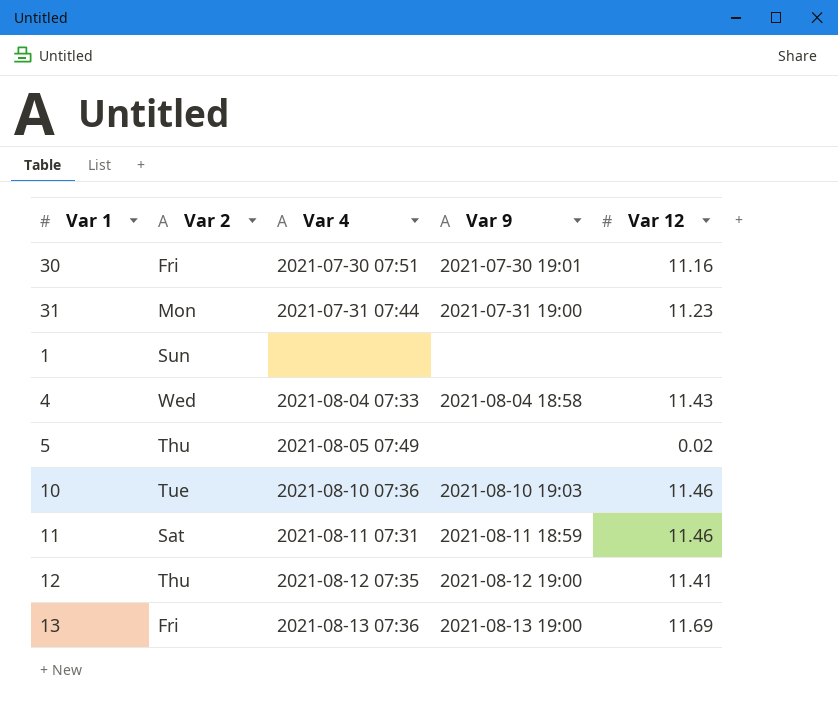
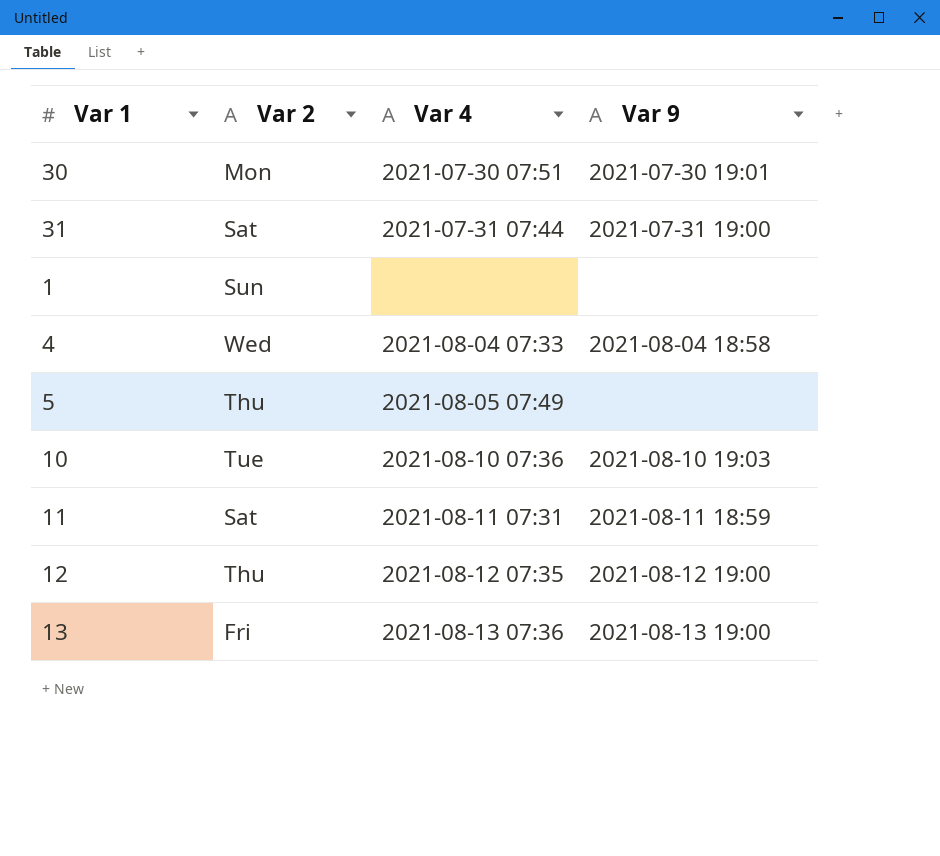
column Var 12 | position: 5 -> none
30 | Var 2: Fri -> Mon
31 | Var 2: Mon -> Sat

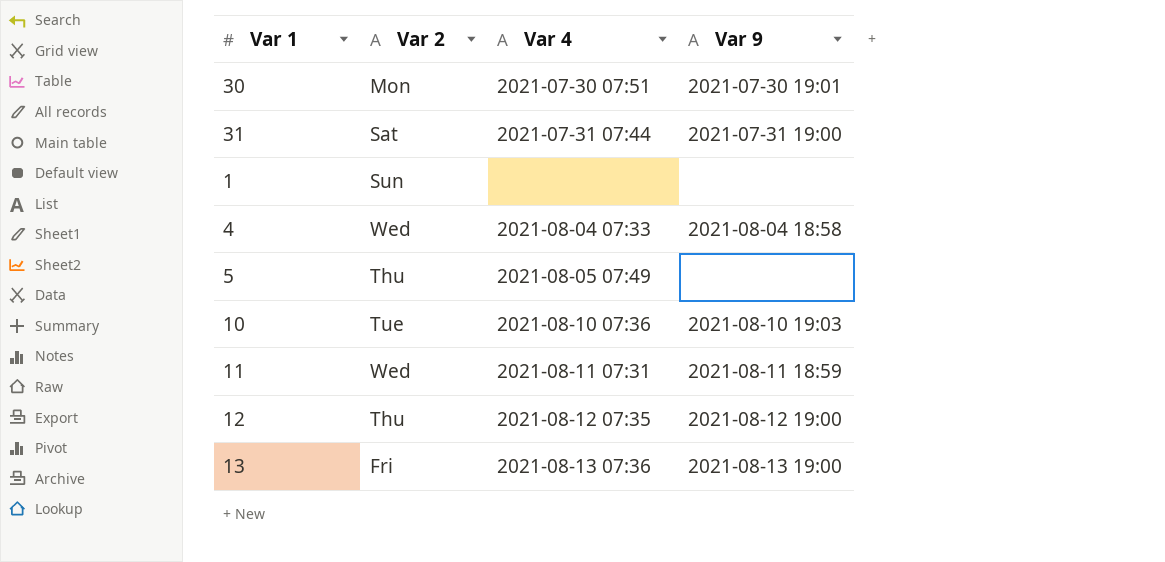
11 | Var 2: Sat -> Wed

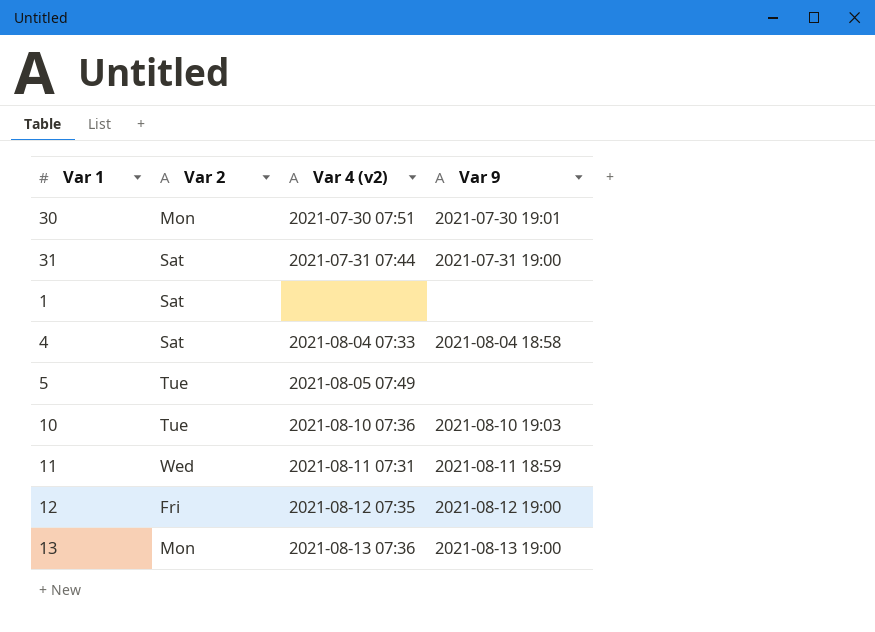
column name: Var 4 -> Var 4 (v2)
1 | Var 2: Sun -> Sat
4 | Var 2: Wed -> Sat
5 | Var 2: Thu -> Tue
12 | Var 2: Thu -> Fri
13 | Var 2: Fri -> Mon

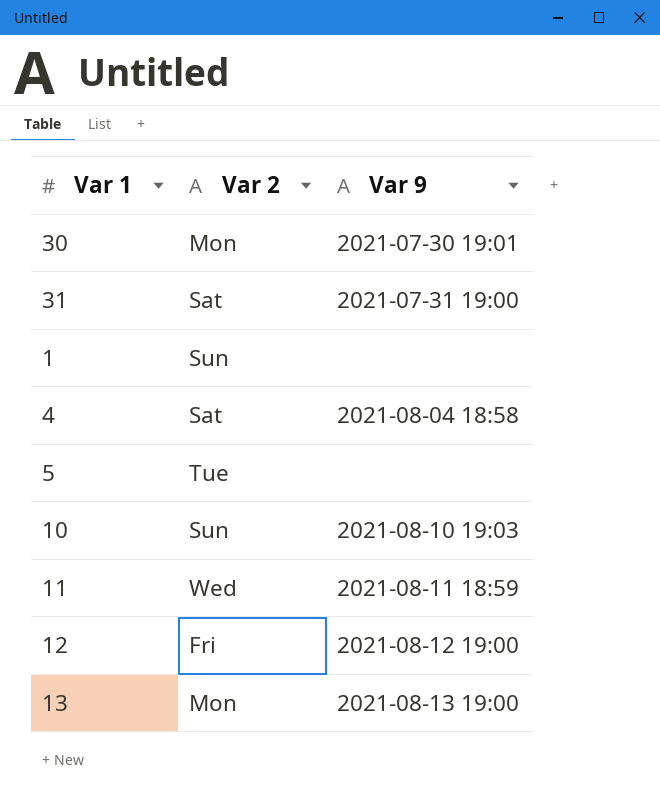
column Var 4 (v2) | position: 3 -> none
1 | Var 2: Sat -> Sun
10 | Var 2: Tue -> Sun

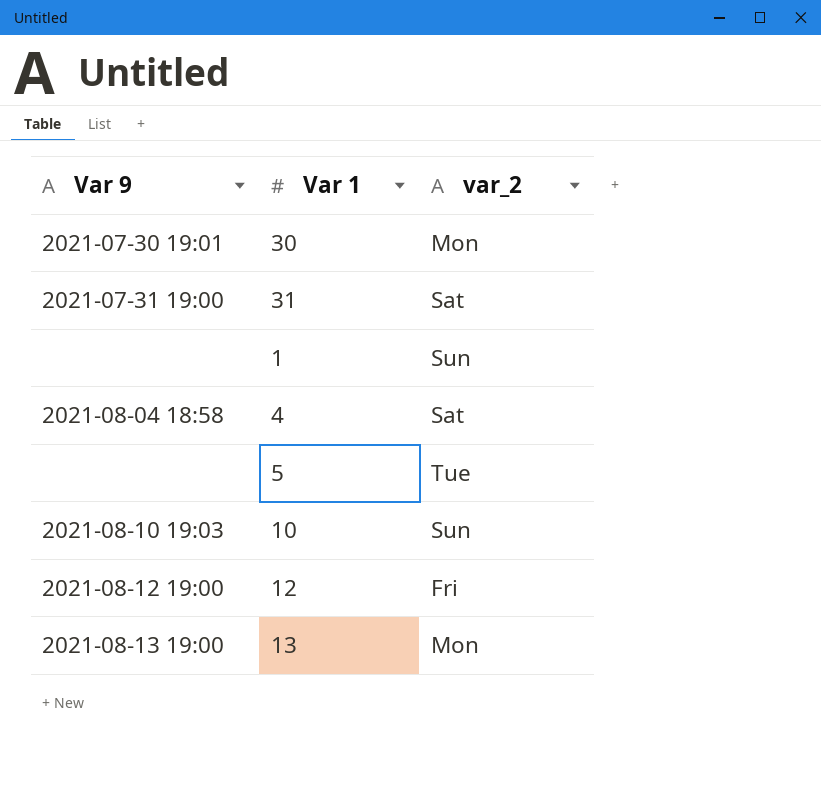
column Var 9 | position: 3 -> 1
column name: Var 2 -> var_2
row 11: Wed | 2021-08-11 18:59 -> none

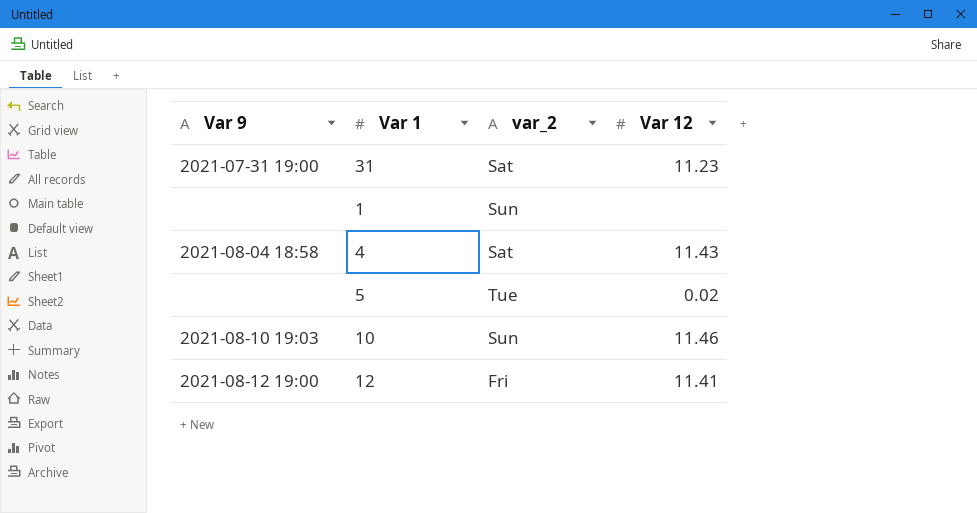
column Var 12 | position: none -> 4
row 30: 2021-07-30 19:01 | Mon -> none
row 13: 2021-08-13 19:00 | Mon -> none

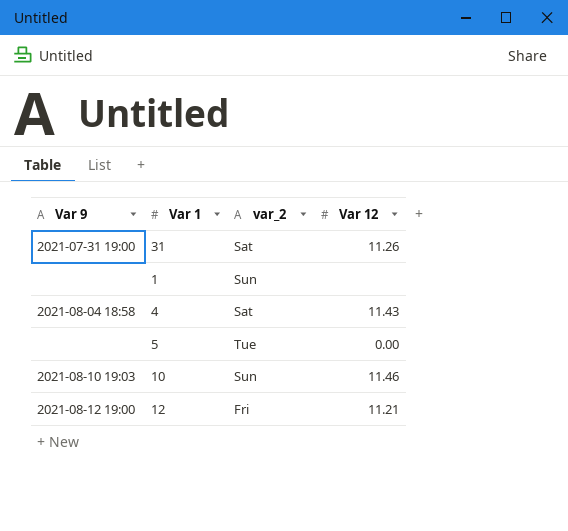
31 | Var 12: 11.23 -> 11.26
5 | Var 12: 0.02 -> 0.00
12 | Var 12: 11.41 -> 11.21

